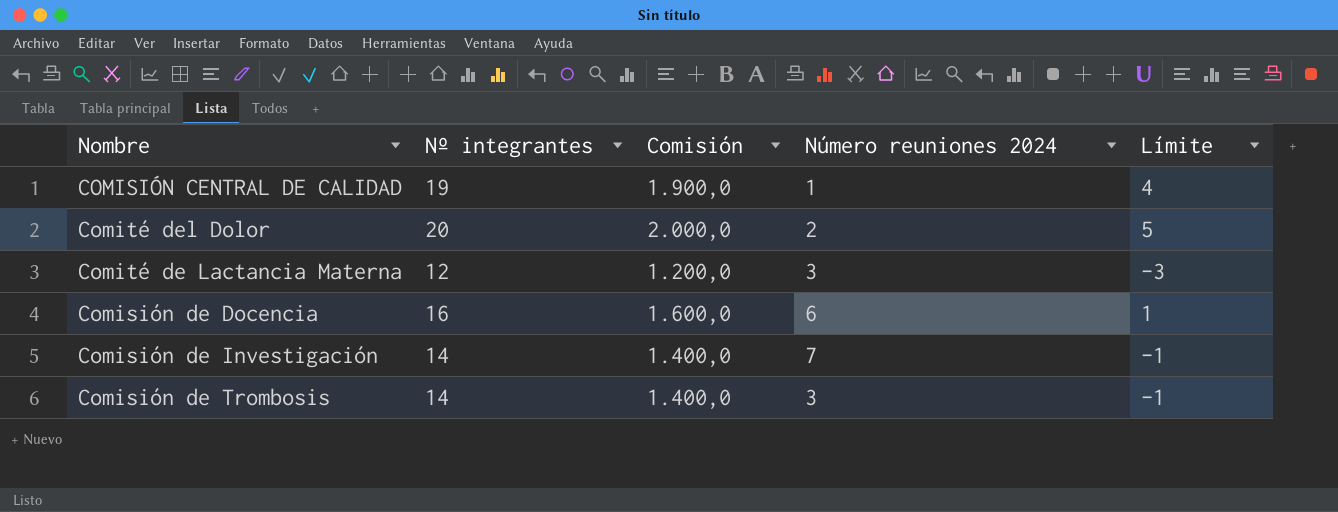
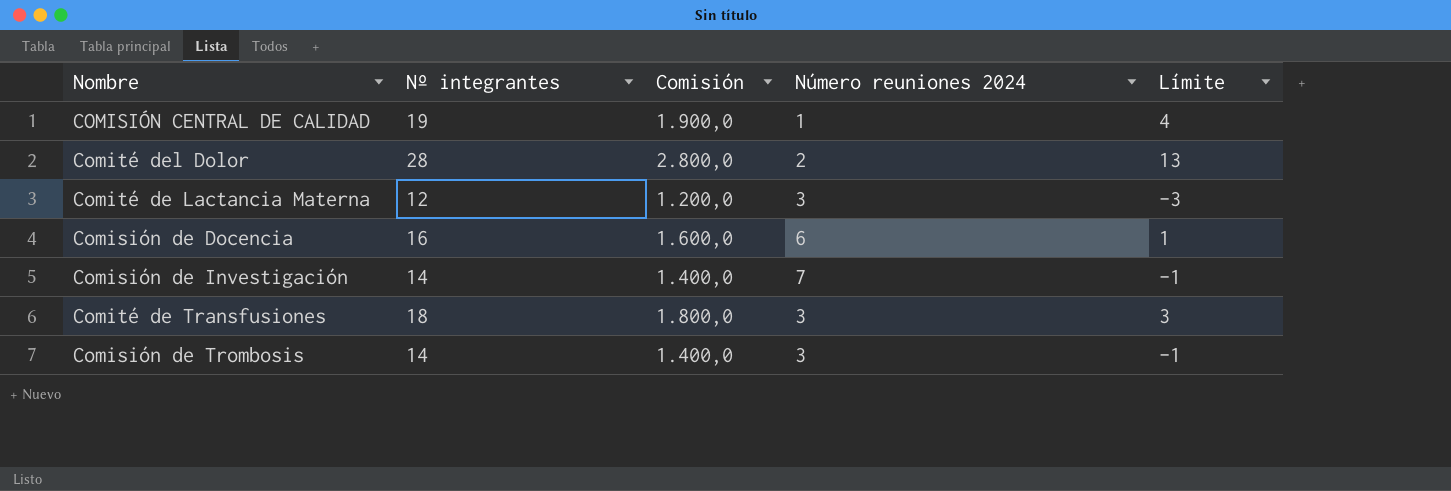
Comité del Dolor | Nº integrantes: 20 -> 28
Comité del Dolor | Comisión: 2.000,0 -> 2.800,0
Comité del Dolor | Límite: 5 -> 13
row Comité de Transfusiones: none -> 18 | 1.800,0 | 3 | 3

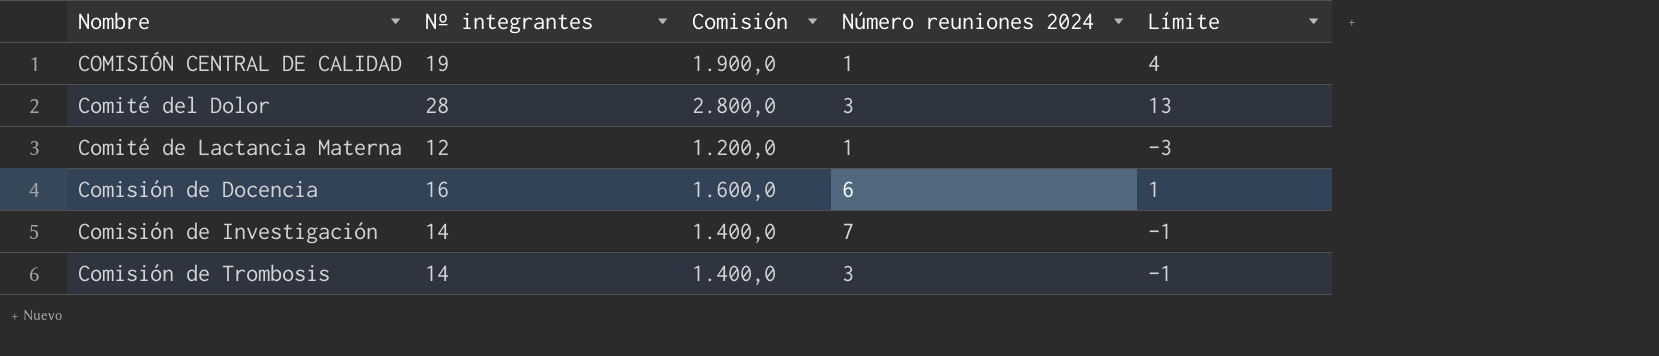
row Comité de Transfusiones: 18 | 1.800,0 | 3 | 3 -> none
Comité del Dolor | Número reuniones 2024: 2 -> 3
Comité de Lactancia Materna | Número reuniones 2024: 3 -> 1

